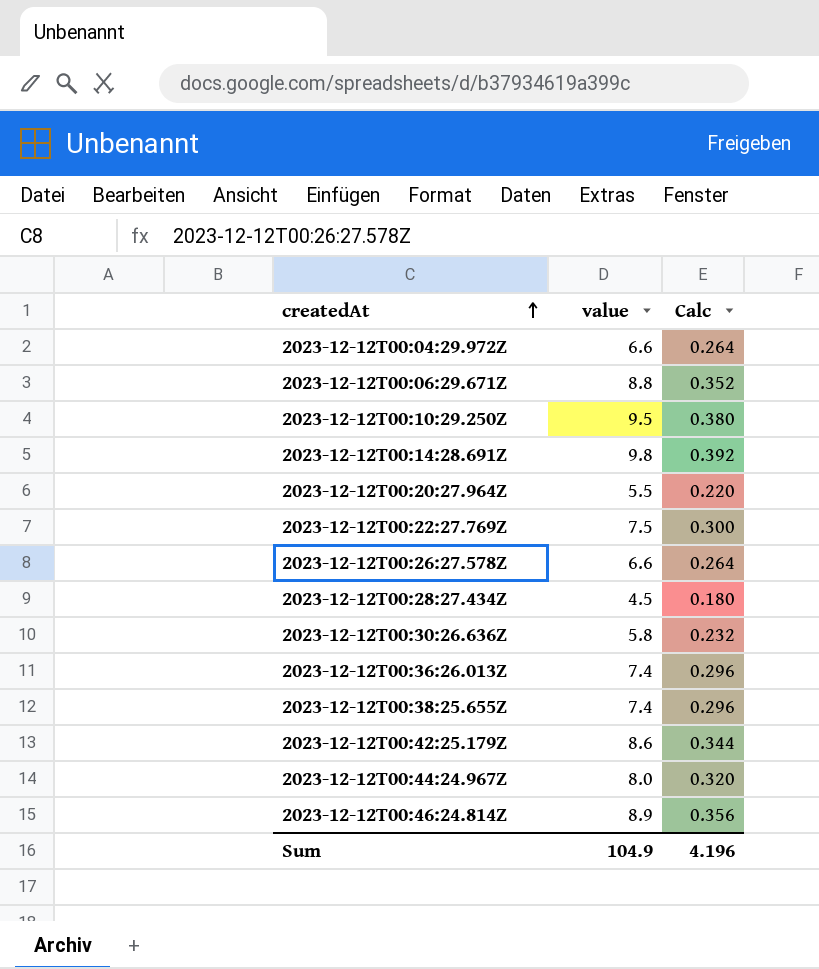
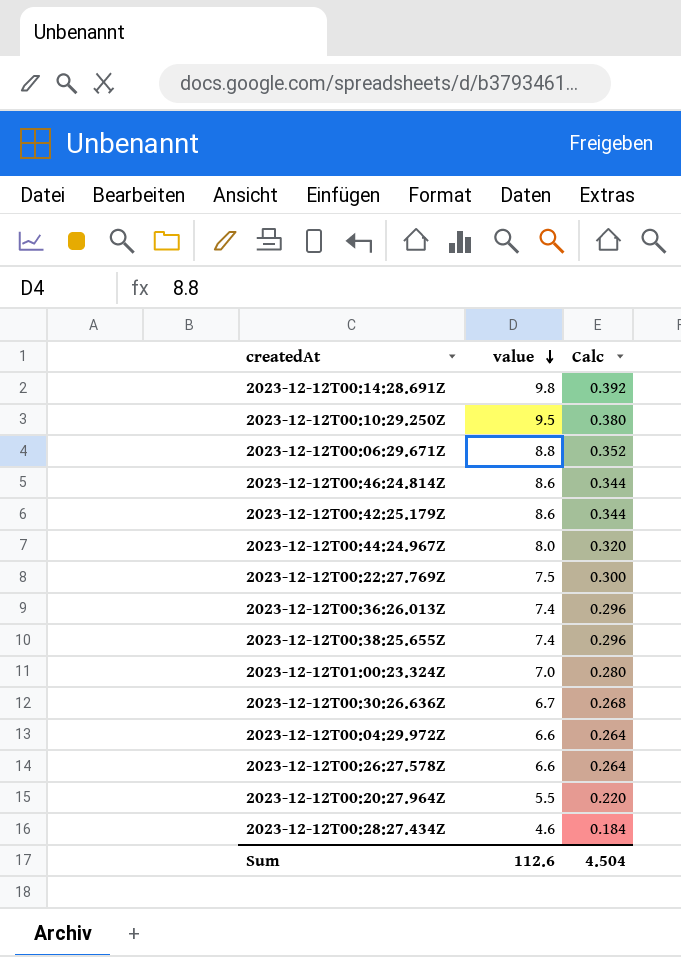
row order: createdAt ascending -> value descending
2023-12-12T00:46:24.814Z | value: 8.9 -> 8.6
2023-12-12T00:46:24.814Z | Calc: 0.356 -> 0.344
row 2023-12-12T01:00:23.324Z: none -> 7.0 | 0.280
2023-12-12T00:30:26.636Z | value: 5.8 -> 6.7
2023-12-12T00:30:26.636Z | Calc: 0.232 -> 0.268
2023-12-12T00:28:27.434Z | value: 4.5 -> 4.6
2023-12-12T00:28:27.434Z | Calc: 0.180 -> 0.184
Sum | value: 104.9 -> 112.6
Sum | Calc: 4.196 -> 4.504

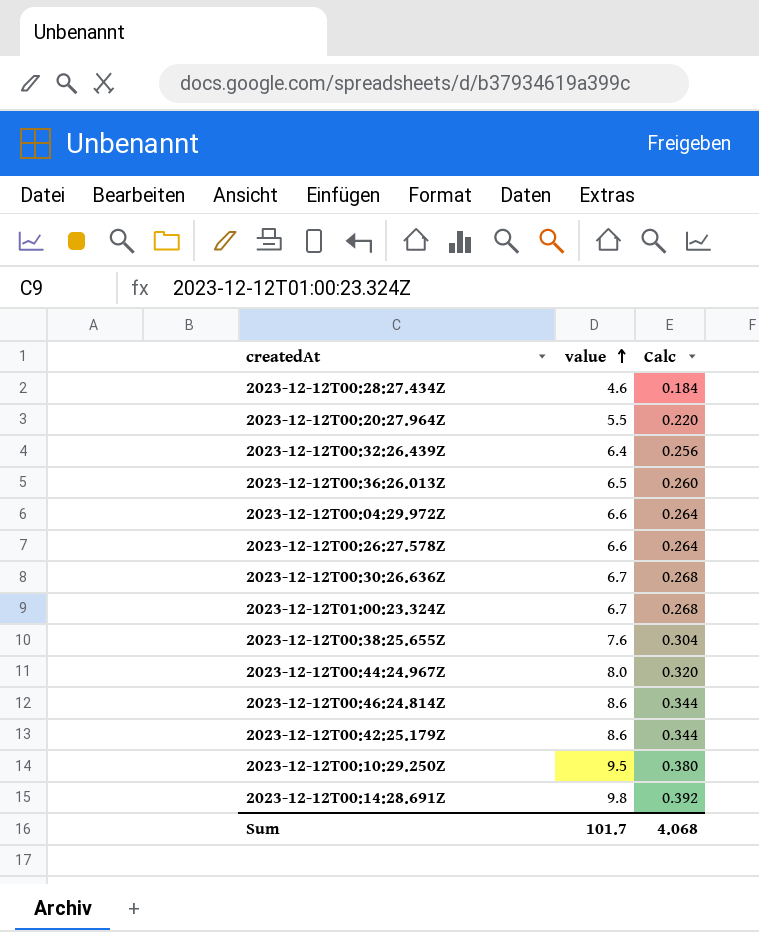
row order: value descending -> value ascending
row 2023-12-12T00:06:29.671Z: 8.8 | 0.352 -> none
row 2023-12-12T00:22:27.769Z: 7.5 | 0.300 -> none
row 2023-12-12T00:32:26.439Z: none -> 6.4 | 0.256
2023-12-12T00:36:26.013Z | value: 7.4 -> 6.5
2023-12-12T00:36:26.013Z | Calc: 0.296 -> 0.260
2023-12-12T01:00:23.324Z | value: 7.0 -> 6.7
2023-12-12T01:00:23.324Z | Calc: 0.280 -> 0.268
2023-12-12T00:38:25.655Z | value: 7.4 -> 7.6
2023-12-12T00:38:25.655Z | Calc: 0.296 -> 0.304
Sum | value: 112.6 -> 101.7
Sum | Calc: 4.504 -> 4.068

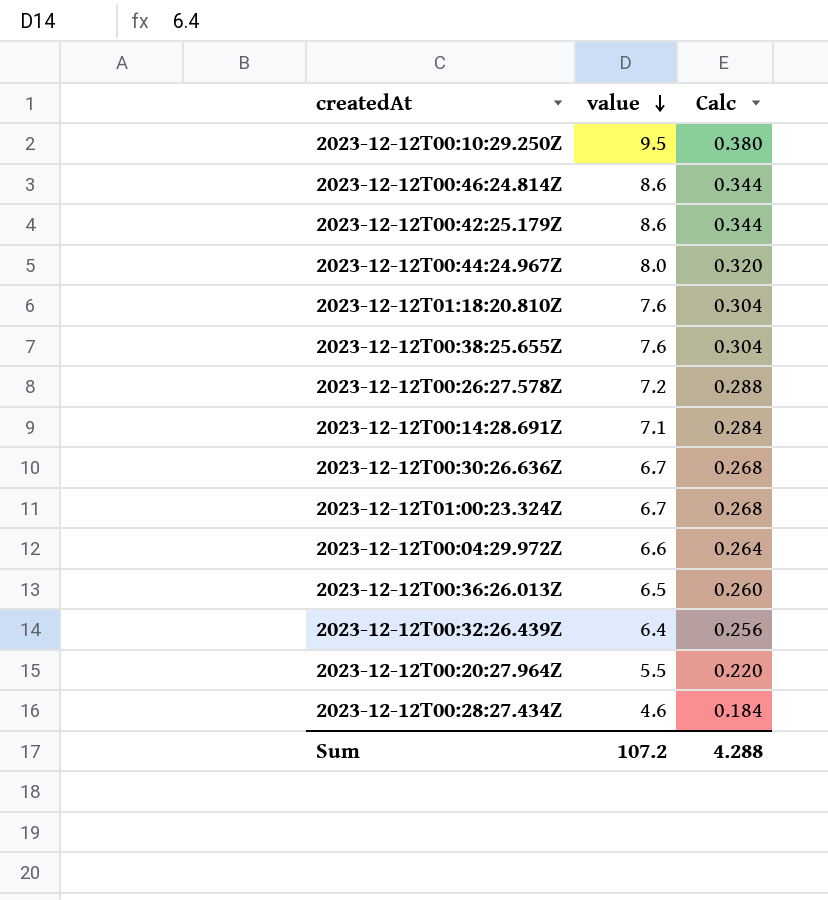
row order: value ascending -> value descending
row 2023-12-12T01:18:20.810Z: none -> 7.6 | 0.304
2023-12-12T00:26:27.578Z | value: 6.6 -> 7.2
2023-12-12T00:26:27.578Z | Calc: 0.264 -> 0.288
2023-12-12T00:14:28.691Z | value: 9.8 -> 7.1
2023-12-12T00:14:28.691Z | Calc: 0.392 -> 0.284
Sum | value: 101.7 -> 107.2
Sum | Calc: 4.068 -> 4.288

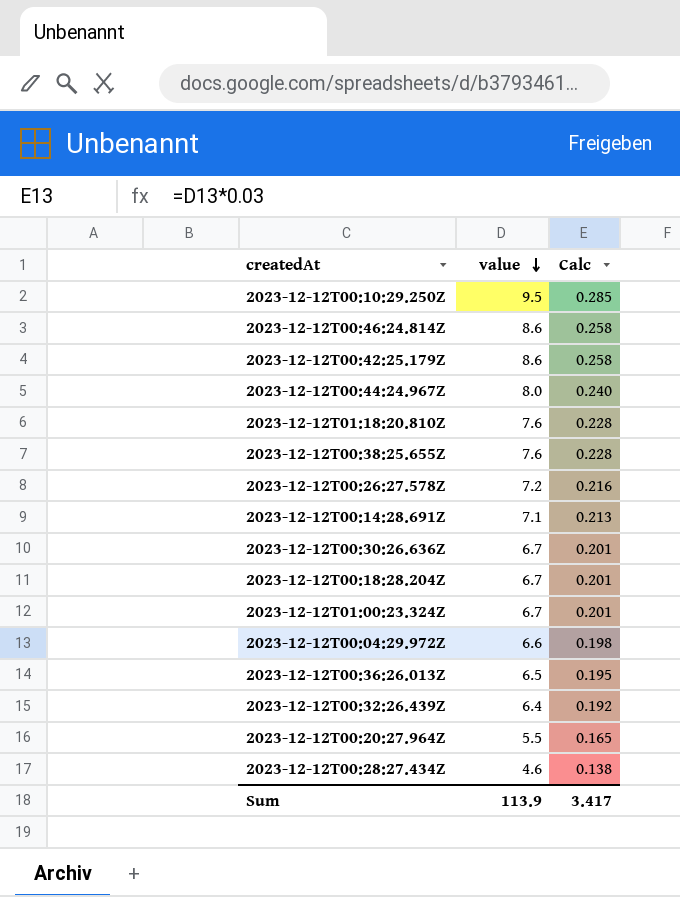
column Calc | formula: [value] * 0.04 -> [value] * 0.03
row 2023-12-12T00:18:28.204Z: none -> 6.7 | 0.201
Sum | value: 107.2 -> 113.9
Sum | Calc: 4.288 -> 3.417

